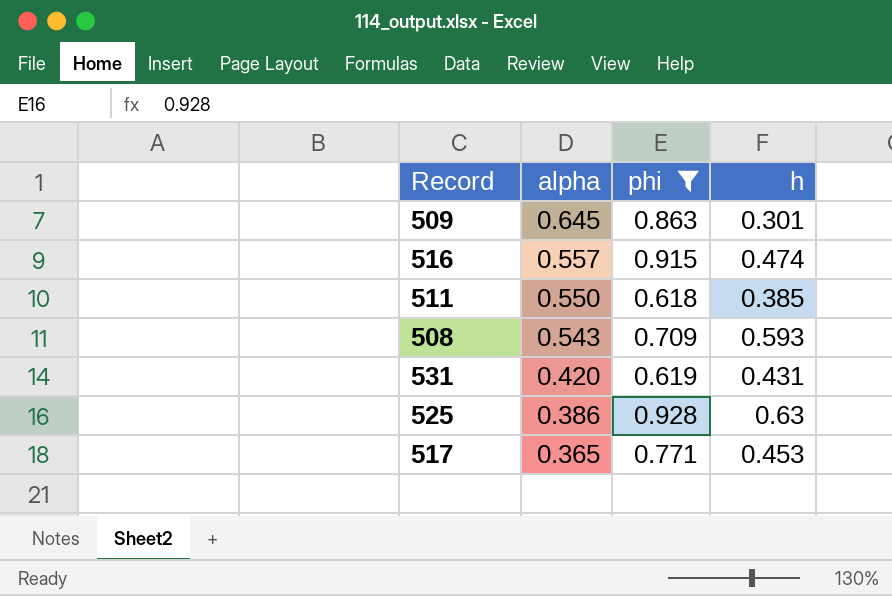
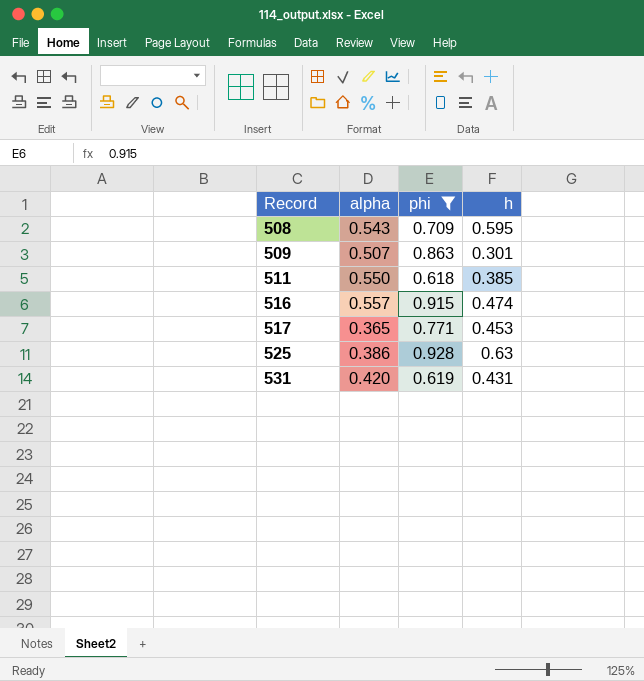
row order: alpha descending -> Record ascending
508 | h: 0.593 -> 0.595
509 | alpha: 0.645 -> 0.507

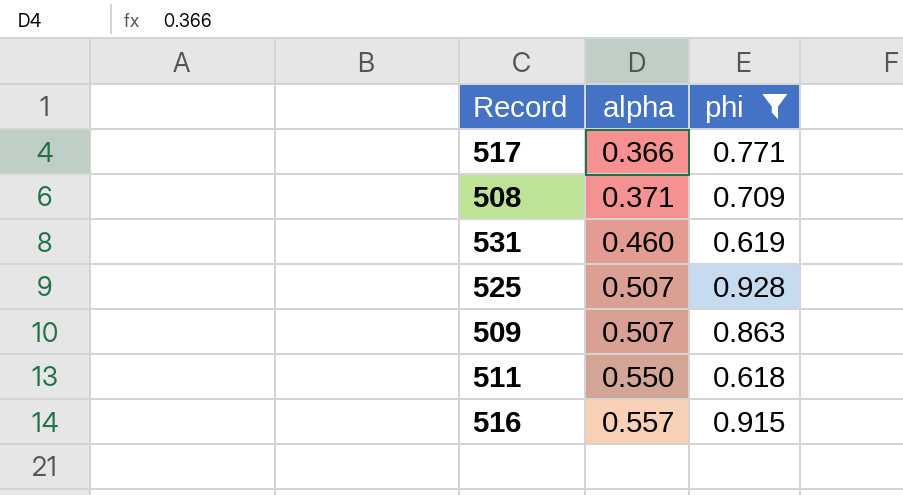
row order: Record ascending -> alpha ascending
column h | position: 4 -> none
517 | alpha: 0.365 -> 0.366
508 | alpha: 0.543 -> 0.371
531 | alpha: 0.420 -> 0.460
525 | alpha: 0.386 -> 0.507

